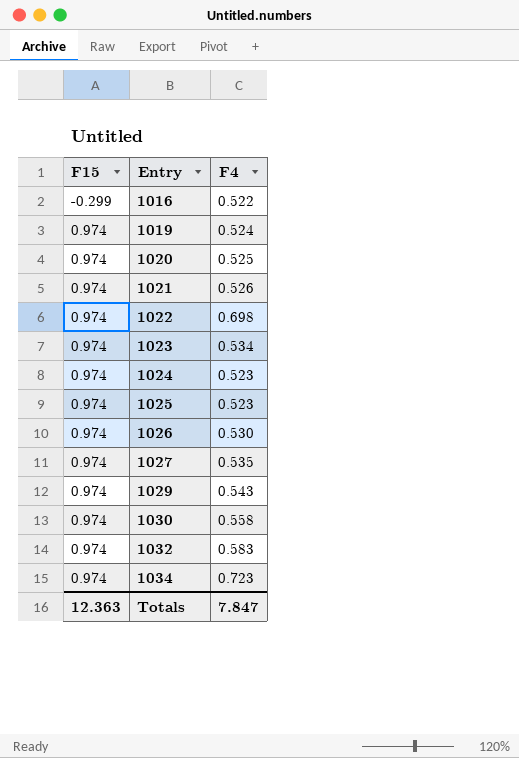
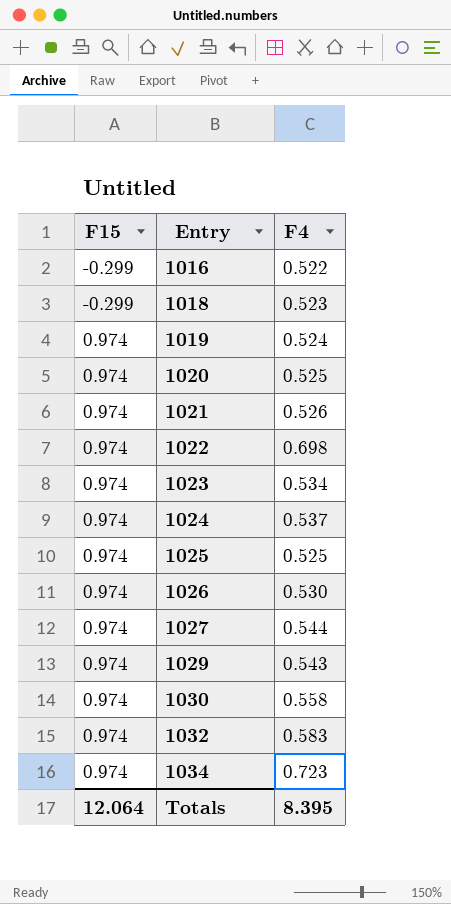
row 1018: none -> -0.299 | 0.523
1024 | F4: 0.523 -> 0.537
1025 | F4: 0.523 -> 0.525
1027 | F4: 0.535 -> 0.544
Totals | F15: 12.363 -> 12.064
Totals | F4: 7.847 -> 8.395

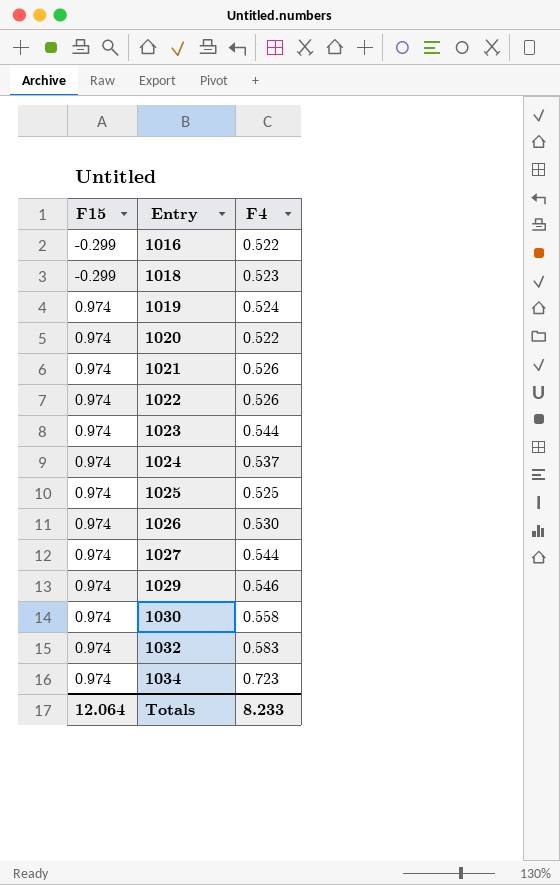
1020 | F4: 0.525 -> 0.522
1022 | F4: 0.698 -> 0.526
1023 | F4: 0.534 -> 0.544
1029 | F4: 0.543 -> 0.546
Totals | F4: 8.395 -> 8.233

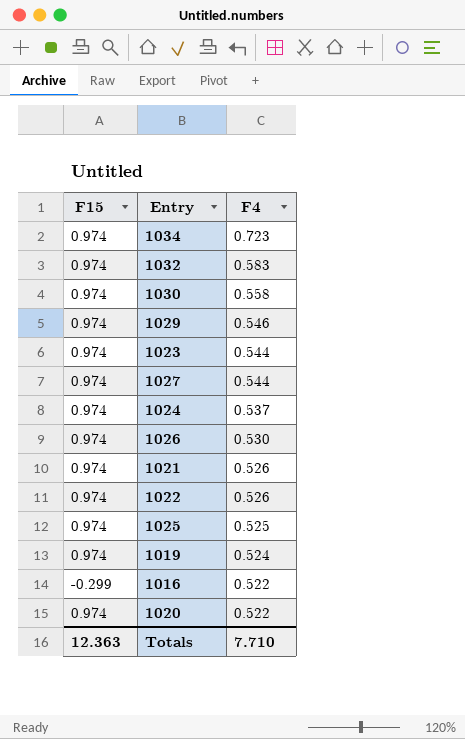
row order: F15 ascending -> F4 descending
row 1018: -0.299 | 0.523 -> none
Totals | F15: 12.064 -> 12.363
Totals | F4: 8.233 -> 7.710

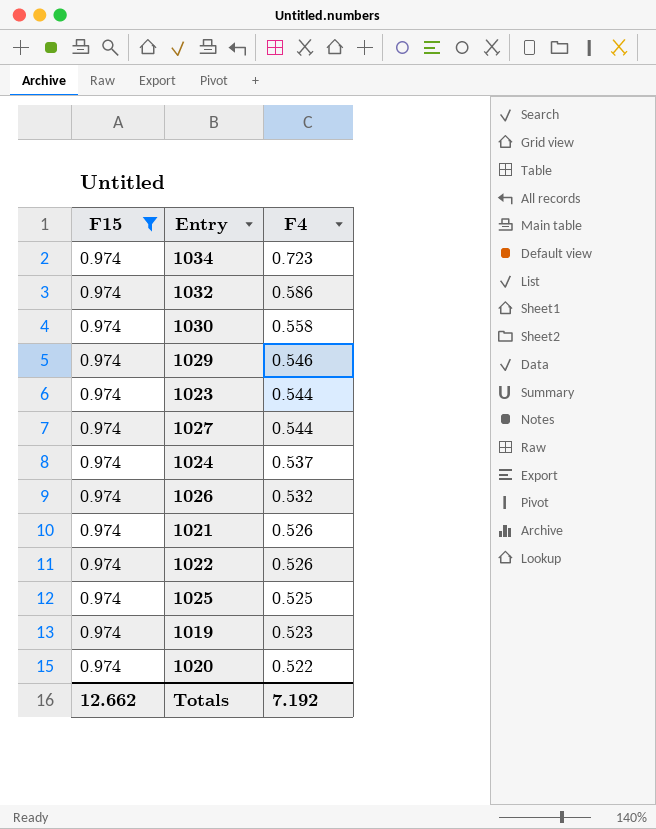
filter: none -> F15 = 0.974
1032 | F4: 0.583 -> 0.586
1026 | F4: 0.530 -> 0.532
1019 | F4: 0.524 -> 0.523
Totals | F15: 12.363 -> 12.662
Totals | F4: 7.710 -> 7.192

